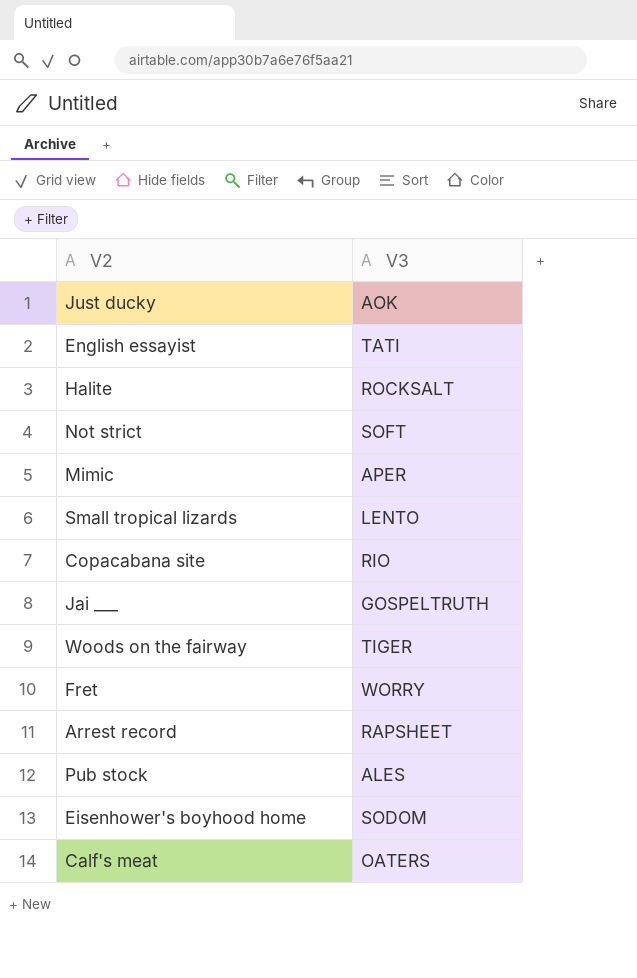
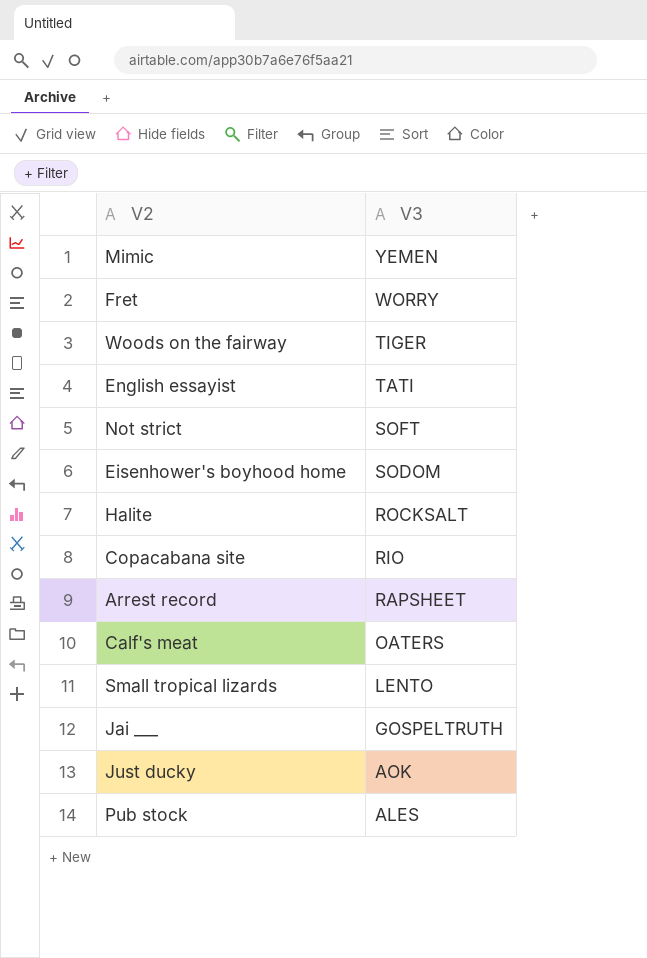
row order: none -> V3 descending
Mimic | V3: APER -> YEMEN

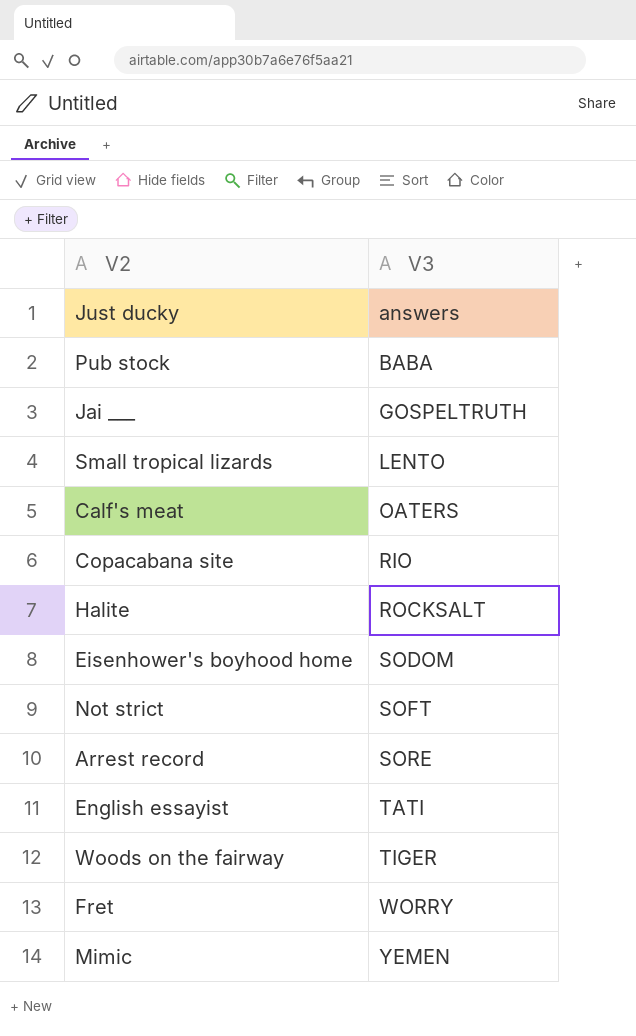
row order: V3 descending -> V3 ascending
Just ducky | V3: AOK -> answers
Pub stock | V3: ALES -> BABA
Arrest record | V3: RAPSHEET -> SORE

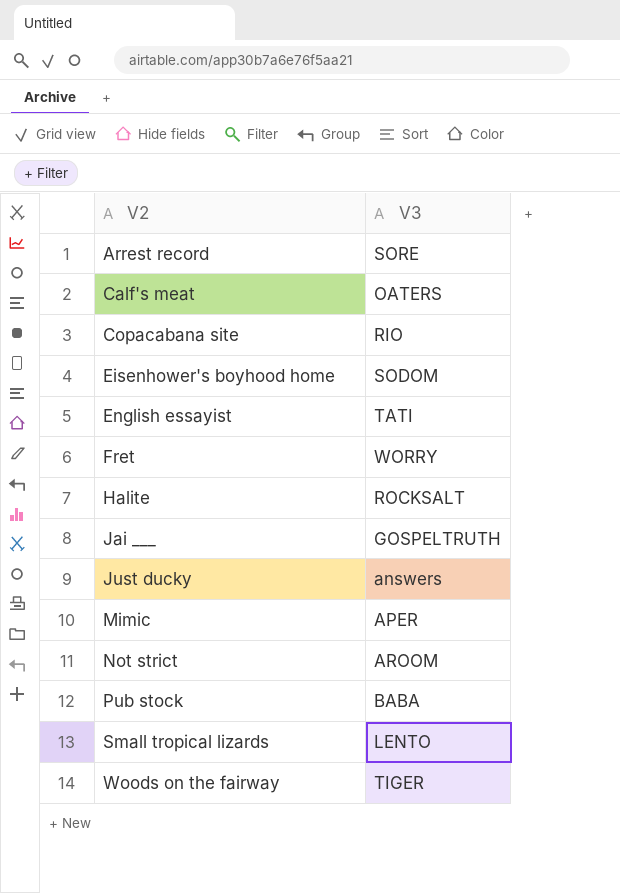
row order: V3 ascending -> V2 ascending
Mimic | V3: YEMEN -> APER
Not strict | V3: SOFT -> AROOM

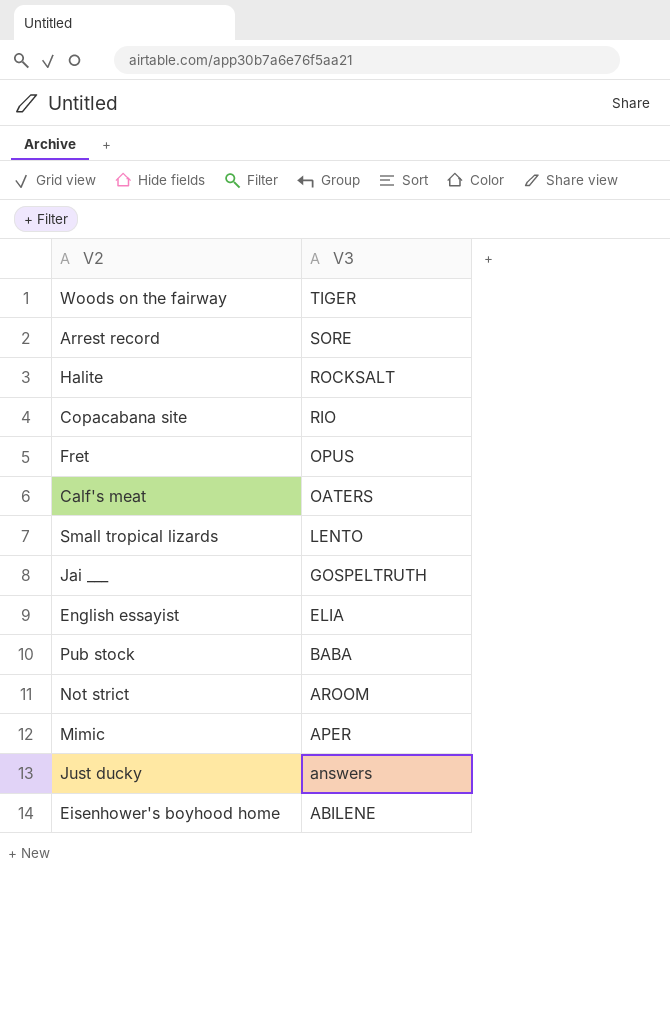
row order: V2 ascending -> V3 descending
Fret | V3: WORRY -> OPUS
English essayist | V3: TATI -> ELIA
Eisenhower's boyhood home | V3: SODOM -> ABILENE

